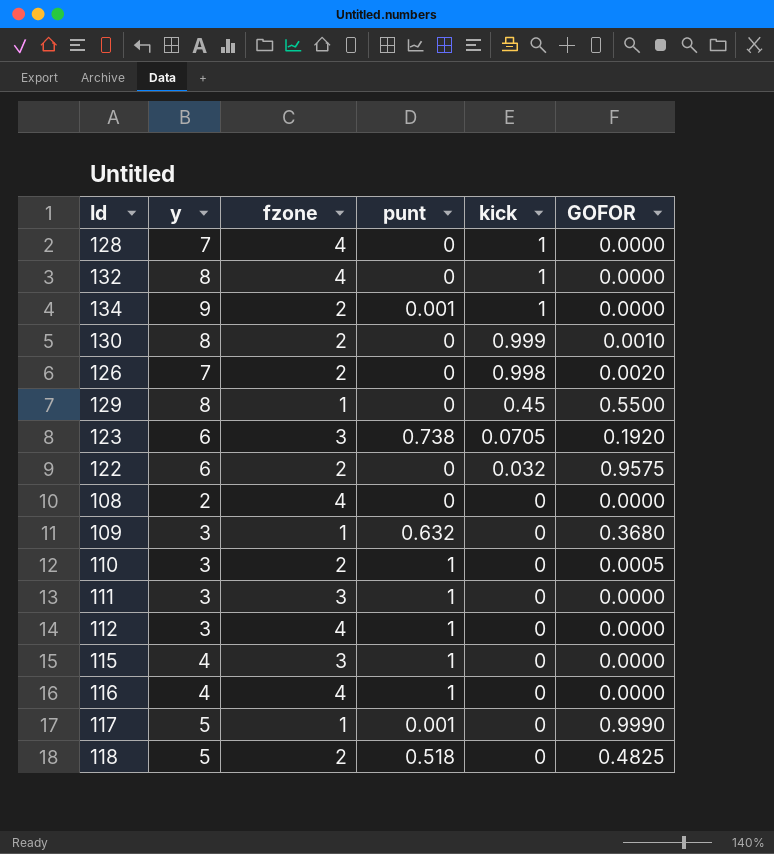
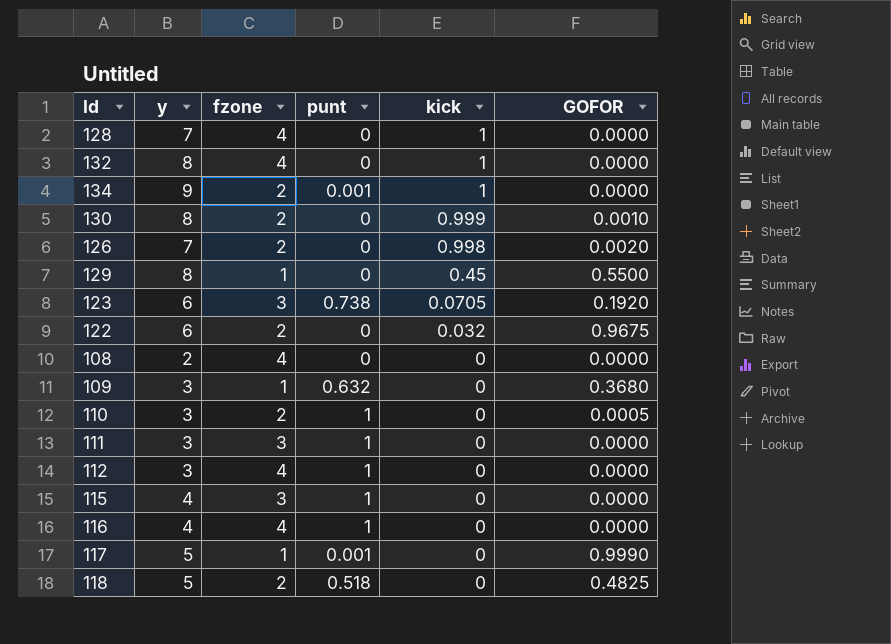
122 | GOFOR: 0.9575 -> 0.9675

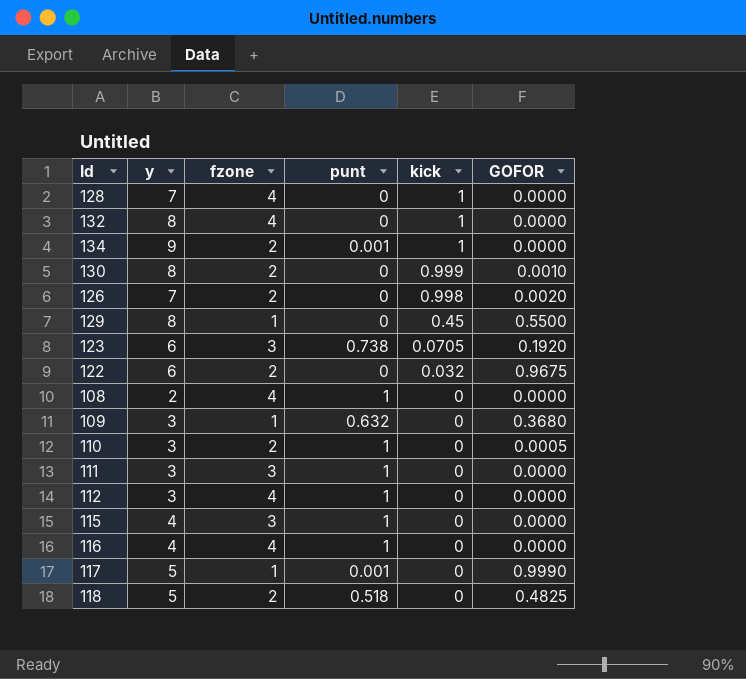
108 | punt: 0 -> 1

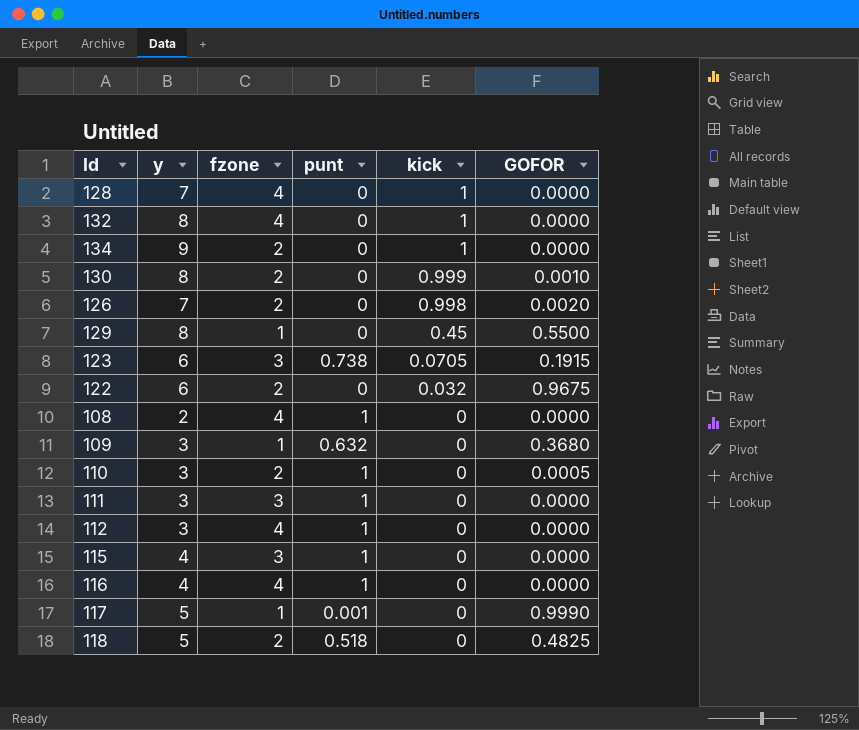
134 | punt: 0.001 -> 0
123 | GOFOR: 0.1920 -> 0.1915

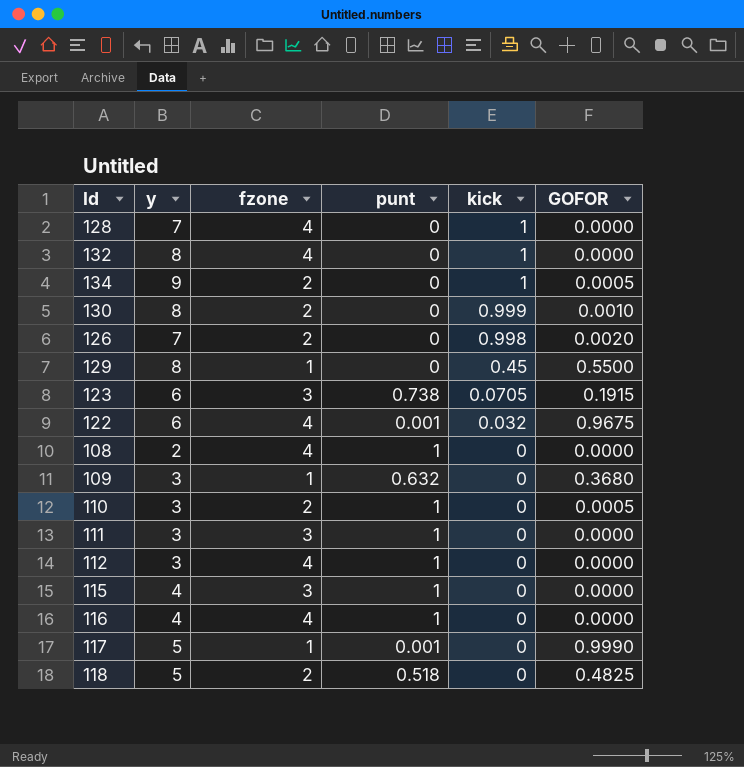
134 | GOFOR: 0.0000 -> 0.0005
122 | fzone: 2 -> 4
122 | punt: 0 -> 0.001

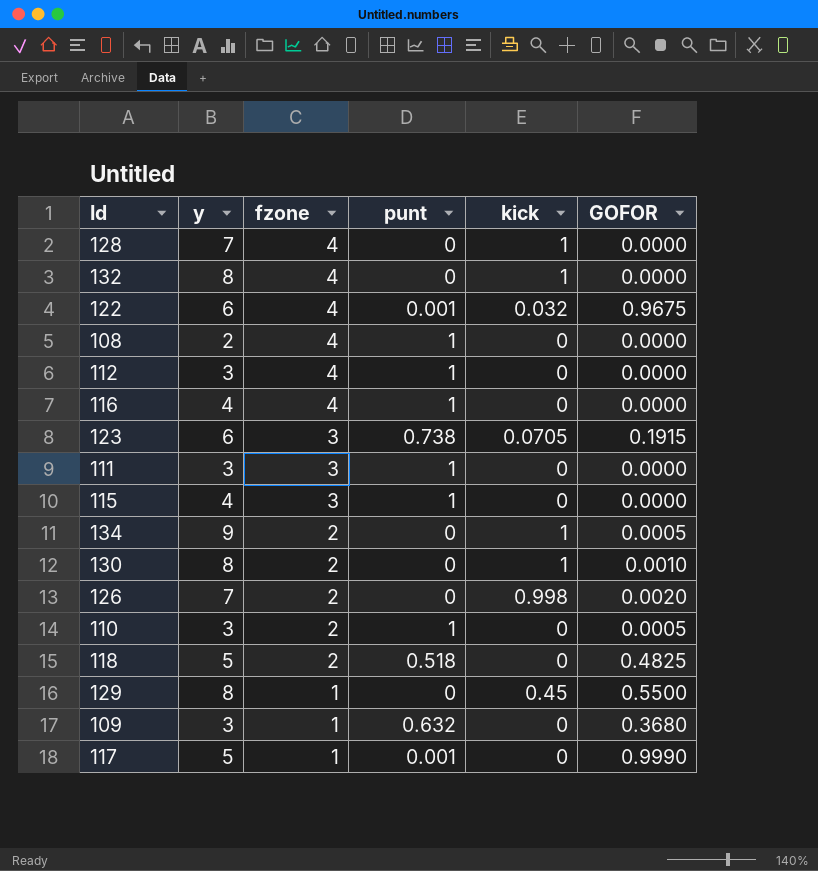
row order: kick descending -> fzone descending
130 | kick: 0.999 -> 1

